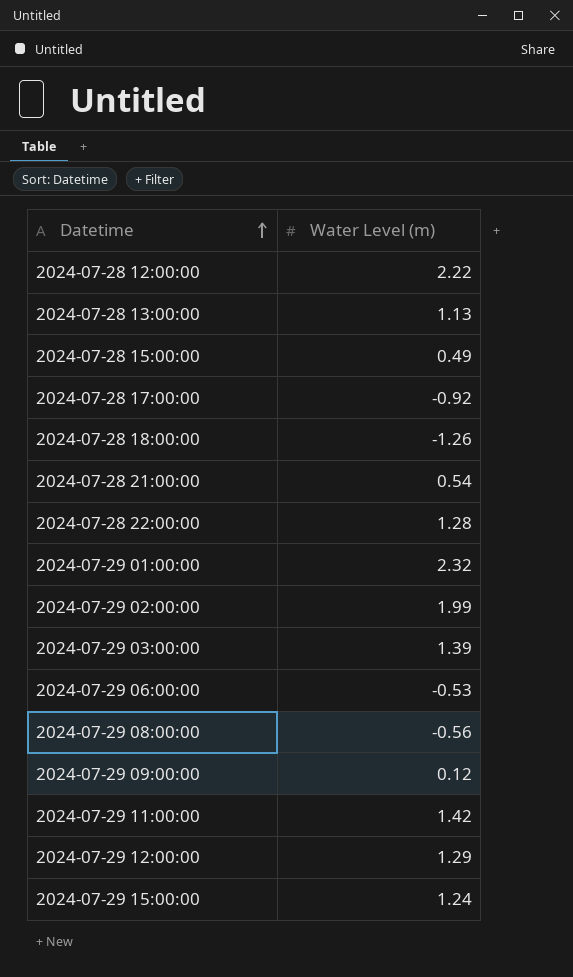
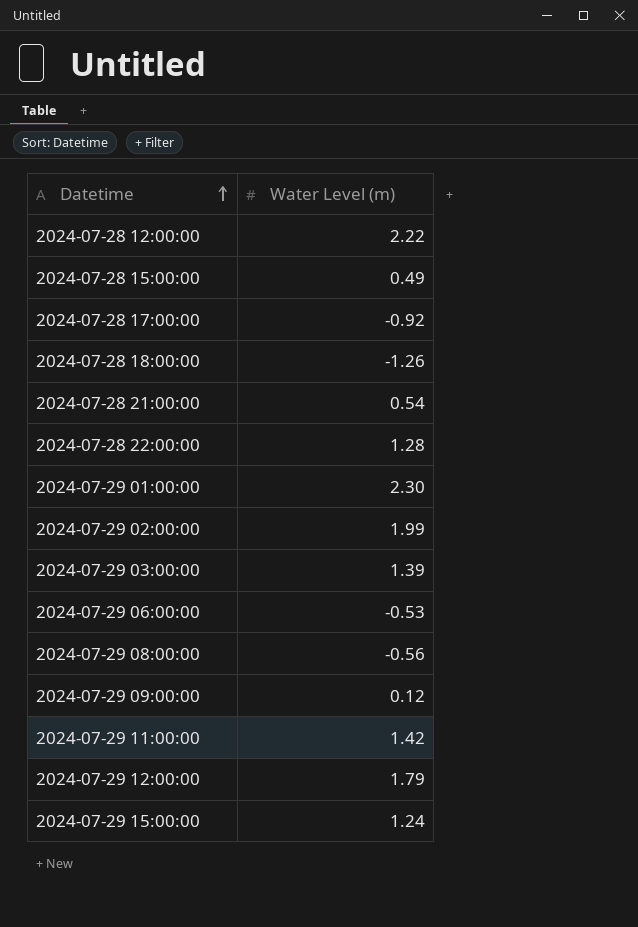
row 2024-07-28 13:00:00: 1.13 -> none
2024-07-29 01:00:00 | Water Level (m): 2.32 -> 2.30
2024-07-29 12:00:00 | Water Level (m): 1.29 -> 1.79

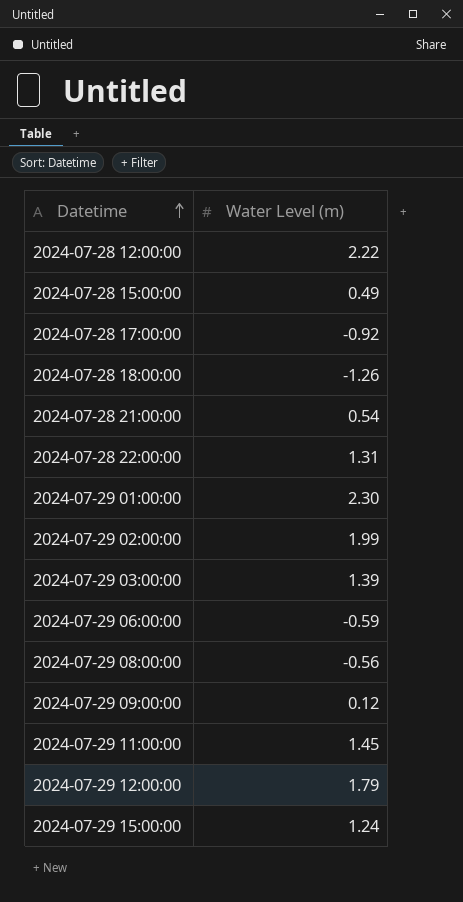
2024-07-28 22:00:00 | Water Level (m): 1.28 -> 1.31
2024-07-29 06:00:00 | Water Level (m): -0.53 -> -0.59
2024-07-29 11:00:00 | Water Level (m): 1.42 -> 1.45

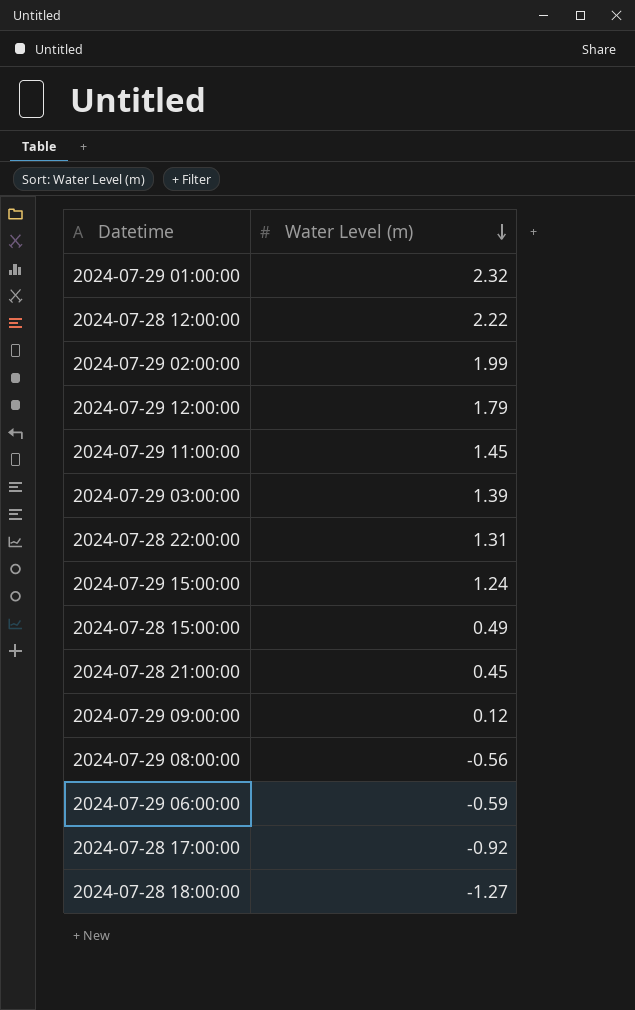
row order: Datetime ascending -> Water Level (m) descending
2024-07-29 01:00:00 | Water Level (m): 2.30 -> 2.32
2024-07-28 21:00:00 | Water Level (m): 0.54 -> 0.45
2024-07-28 18:00:00 | Water Level (m): -1.26 -> -1.27

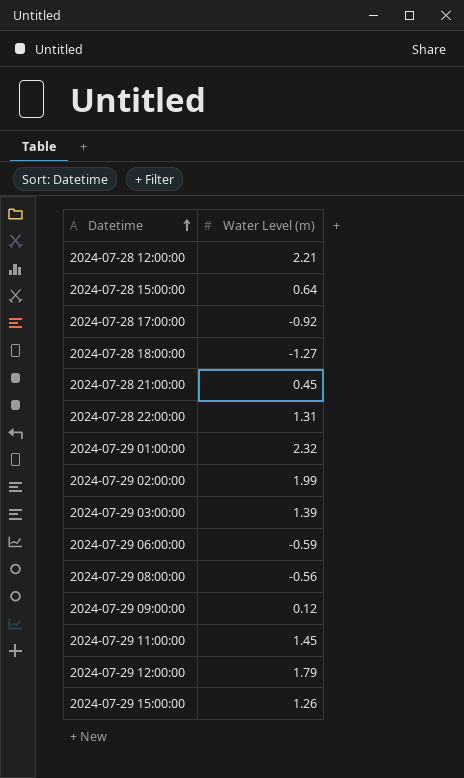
row order: Water Level (m) descending -> Datetime ascending
2024-07-28 12:00:00 | Water Level (m): 2.22 -> 2.21
2024-07-28 15:00:00 | Water Level (m): 0.49 -> 0.64
2024-07-29 15:00:00 | Water Level (m): 1.24 -> 1.26

